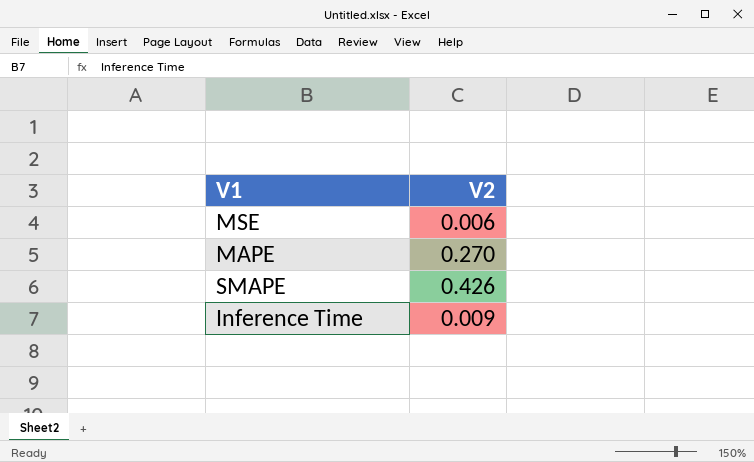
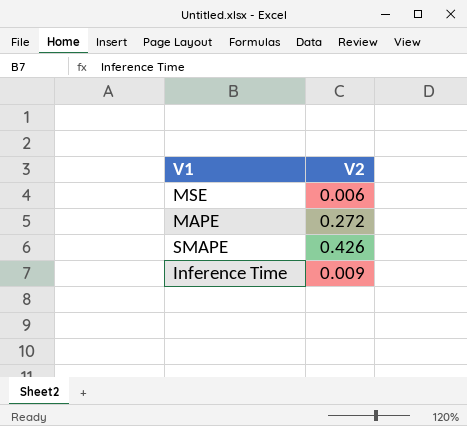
MAPE | V2: 0.270 -> 0.272

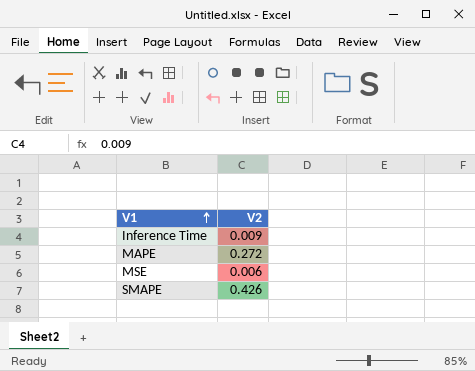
row order: none -> V1 ascending

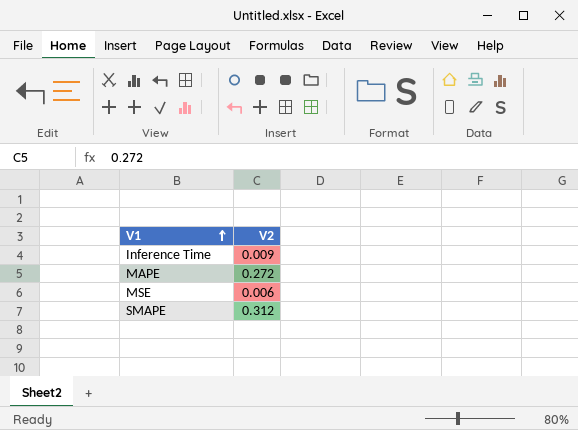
SMAPE | V2: 0.426 -> 0.312

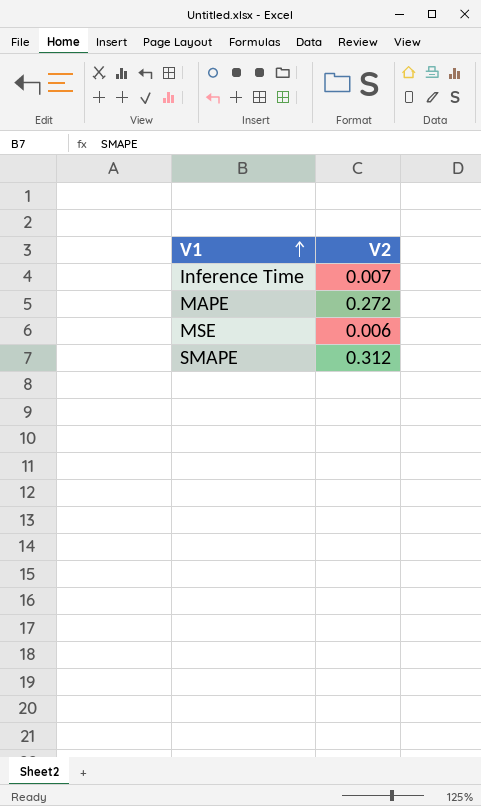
Inference Time | V2: 0.009 -> 0.007

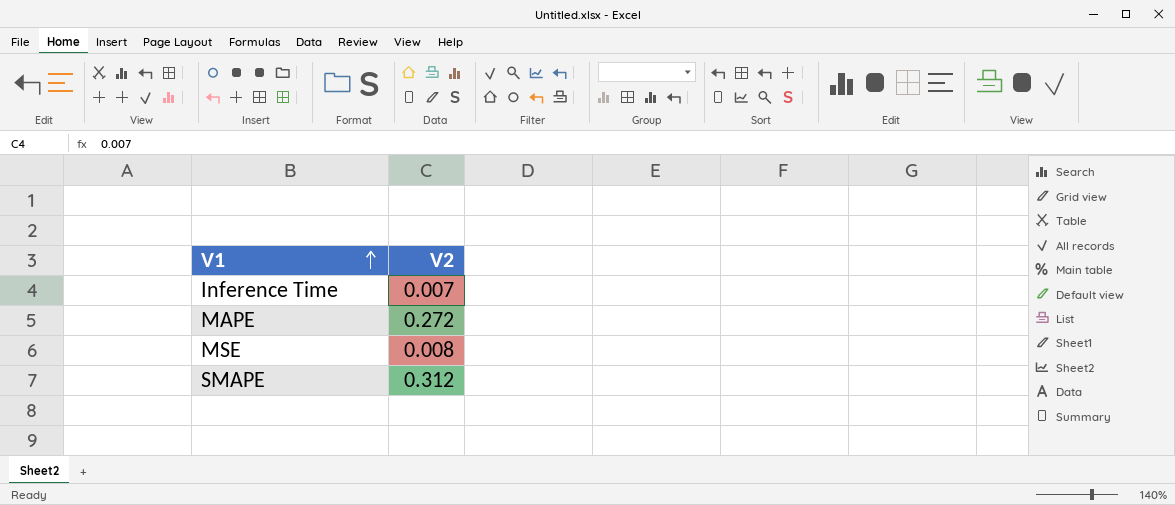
MSE | V2: 0.006 -> 0.008

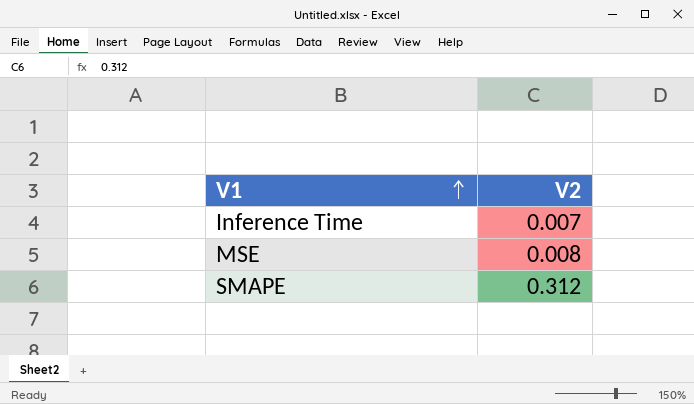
row MAPE: 0.272 -> none

